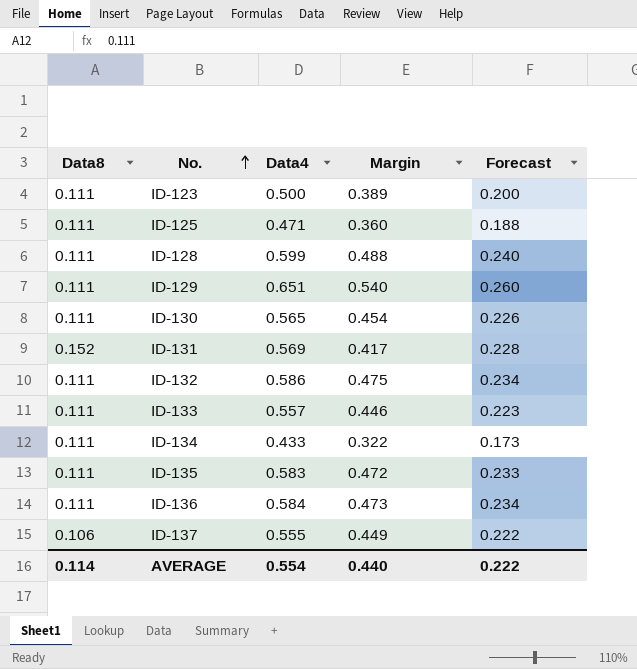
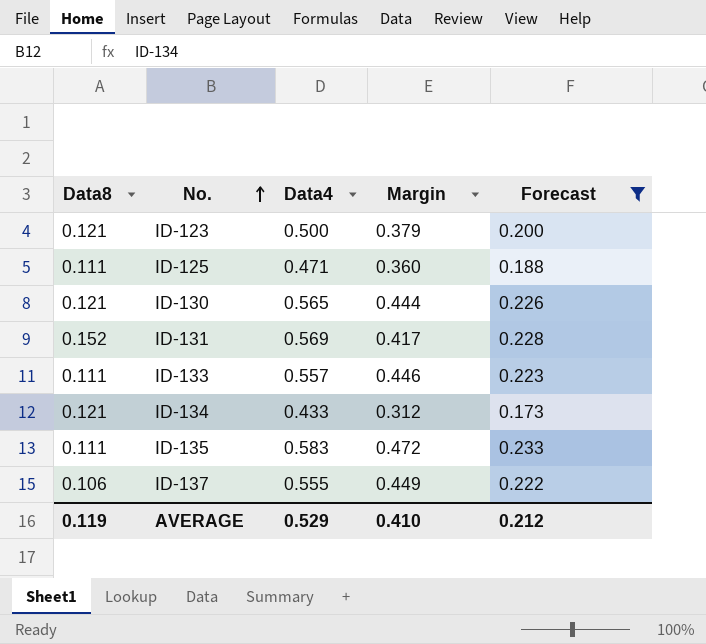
filter: none -> Forecast <= 0.233
ID-123 | Data8: 0.111 -> 0.121
ID-123 | Margin: 0.389 -> 0.379
ID-130 | Data8: 0.111 -> 0.121
ID-130 | Margin: 0.454 -> 0.444
ID-134 | Data8: 0.111 -> 0.121
ID-134 | Margin: 0.322 -> 0.312
AVERAGE | Data8: 0.114 -> 0.119
AVERAGE | Data4: 0.554 -> 0.529
AVERAGE | Margin: 0.440 -> 0.410
AVERAGE | Forecast: 0.222 -> 0.212

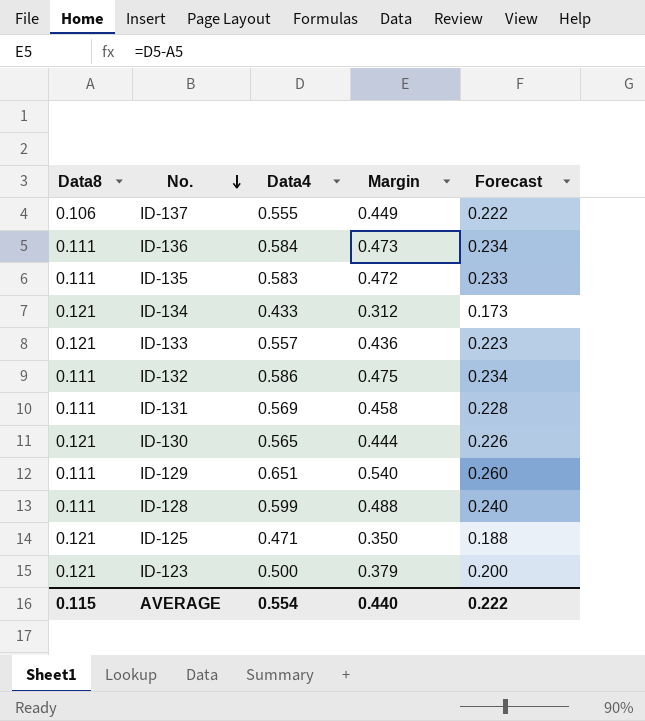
filter: Forecast <= 0.233 -> none
row order: No. ascending -> No. descending
ID-133 | Data8: 0.111 -> 0.121
ID-133 | Margin: 0.446 -> 0.436
ID-131 | Data8: 0.152 -> 0.111
ID-131 | Margin: 0.417 -> 0.458
ID-125 | Data8: 0.111 -> 0.121
ID-125 | Margin: 0.360 -> 0.350
AVERAGE | Data8: 0.119 -> 0.115
AVERAGE | Data4: 0.529 -> 0.554
AVERAGE | Margin: 0.410 -> 0.440
AVERAGE | Forecast: 0.212 -> 0.222

